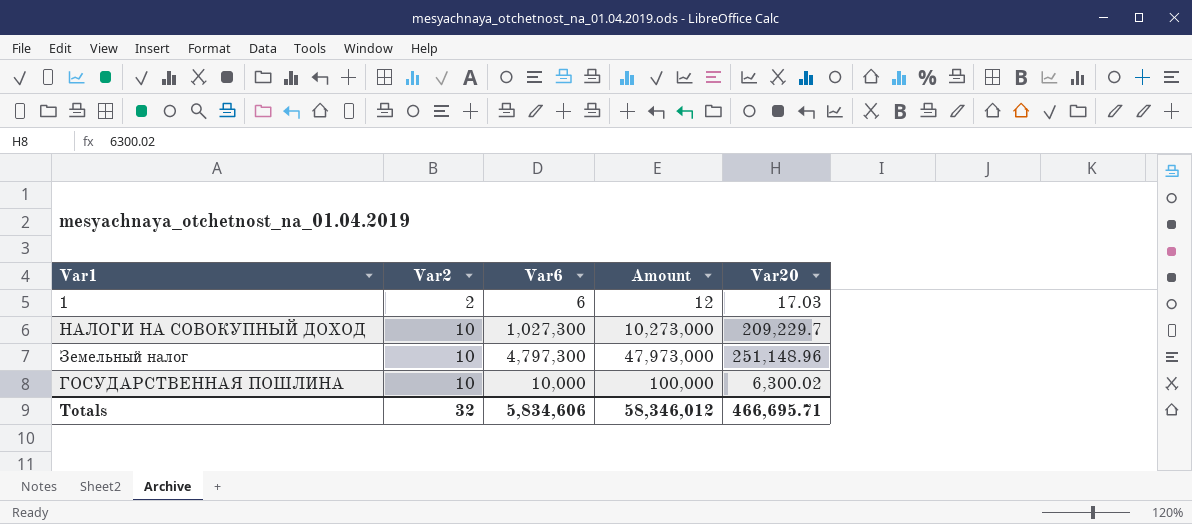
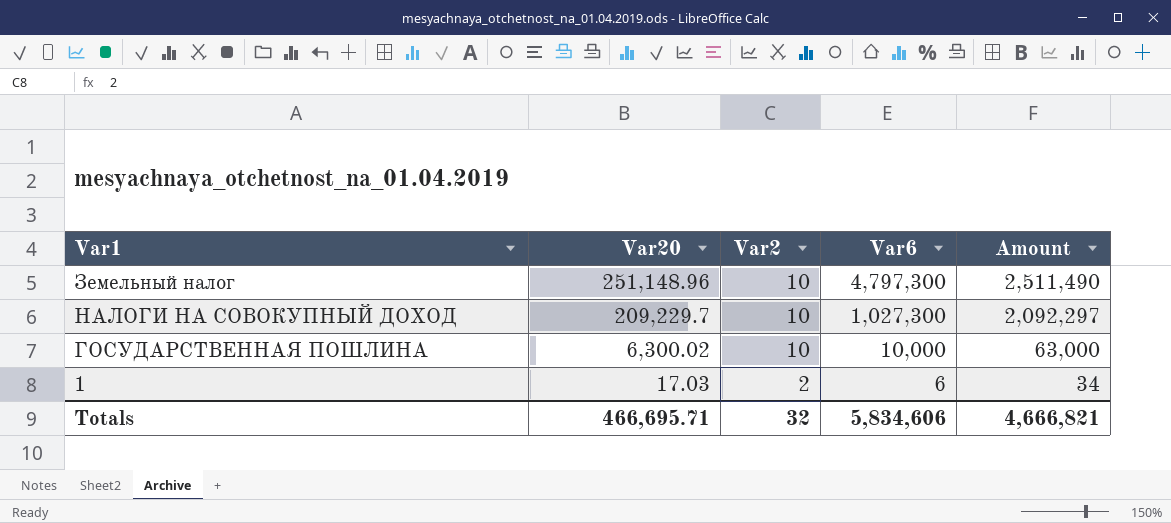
row order: Var2 ascending -> Var20 descending
column Var20 | position: 5 -> 2
column Amount | formula: [Var2] * [Var6] -> [Var20] * [Var2]
Totals | Amount: 58,346,012 -> 4,666,821

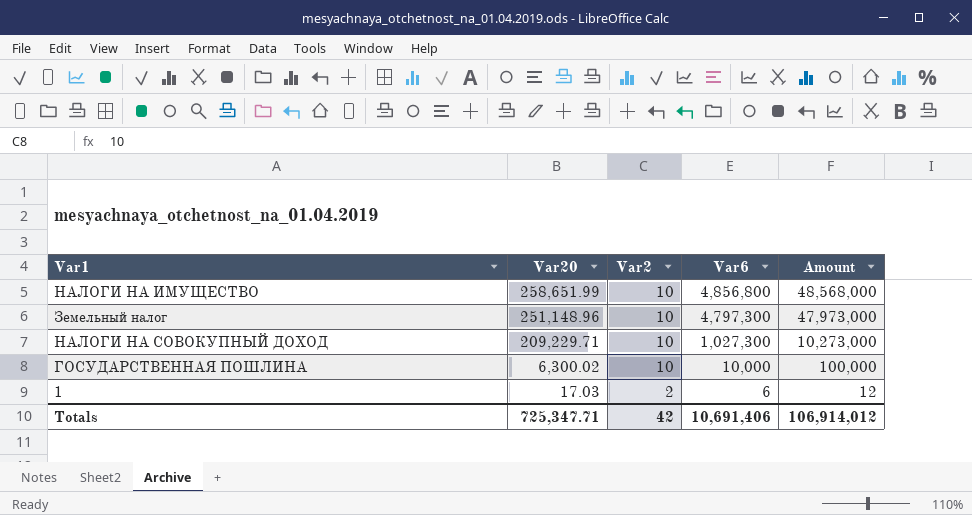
column Amount | formula: [Var20] * [Var2] -> [Var2] * [Var6]
row НАЛОГИ НА ИМУЩЕСТВО: none -> 258,651.99 | 10 | 4,856,800 | 48,568,000
НАЛОГИ НА СОВОКУПНЫЙ ДОХОД | Var20: 209,229.7 -> 209,229.71
Totals | Var20: 466,695.71 -> 725,347.71
Totals | Var2: 32 -> 42
Totals | Var6: 5,834,606 -> 10,691,406
Totals | Amount: 4,666,821 -> 106,914,012

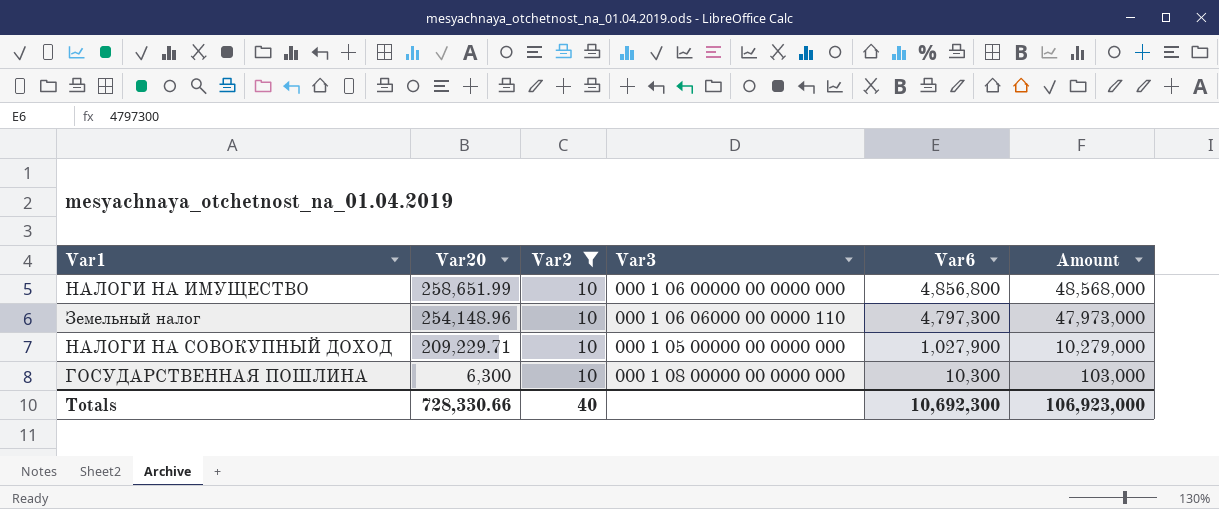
filter: none -> Var2 = 10
column Var3 | position: none -> 4
Земельный налог | Var20: 251,148.96 -> 254,148.96
НАЛОГИ НА СОВОКУПНЫЙ ДОХОД | Var6: 1,027,300 -> 1,027,900
НАЛОГИ НА СОВОКУПНЫЙ ДОХОД | Amount: 10,273,000 -> 10,279,000
ГОСУДАРСТВЕННАЯ ПОШЛИНА | Var20: 6,300.02 -> 6,300
ГОСУДАРСТВЕННАЯ ПОШЛИНА | Var6: 10,000 -> 10,300
ГОСУДАРСТВЕННАЯ ПОШЛИНА | Amount: 100,000 -> 103,000
Totals | Var20: 725,347.71 -> 728,330.66
Totals | Var2: 42 -> 40
Totals | Var6: 10,691,406 -> 10,692,300
Totals | Amount: 106,914,012 -> 106,923,000

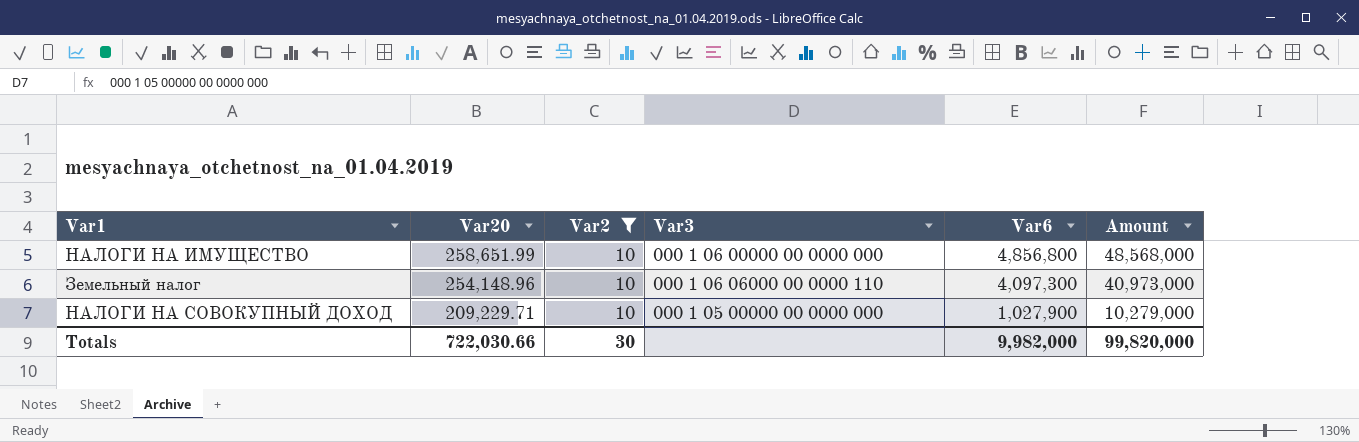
row ГОСУДАРСТВЕННАЯ ПОШЛИНА: 6,300 | 10 | 000 1 08 00000 00 0000 000 | 10,300 | 103,000 -> none
Земельный налог | Var6: 4,797,300 -> 4,097,300
Земельный налог | Amount: 47,973,000 -> 40,973,000
Totals | Var20: 728,330.66 -> 722,030.66
Totals | Var2: 40 -> 30
Totals | Var6: 10,692,300 -> 9,982,000
Totals | Amount: 106,923,000 -> 99,820,000

